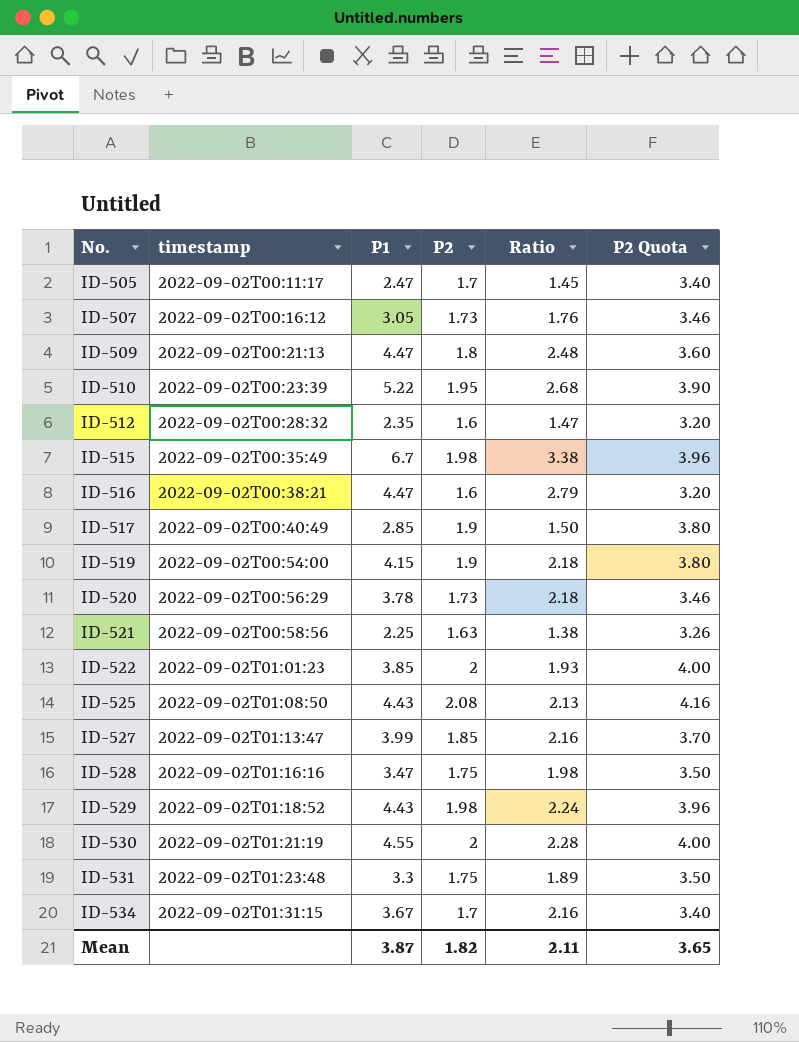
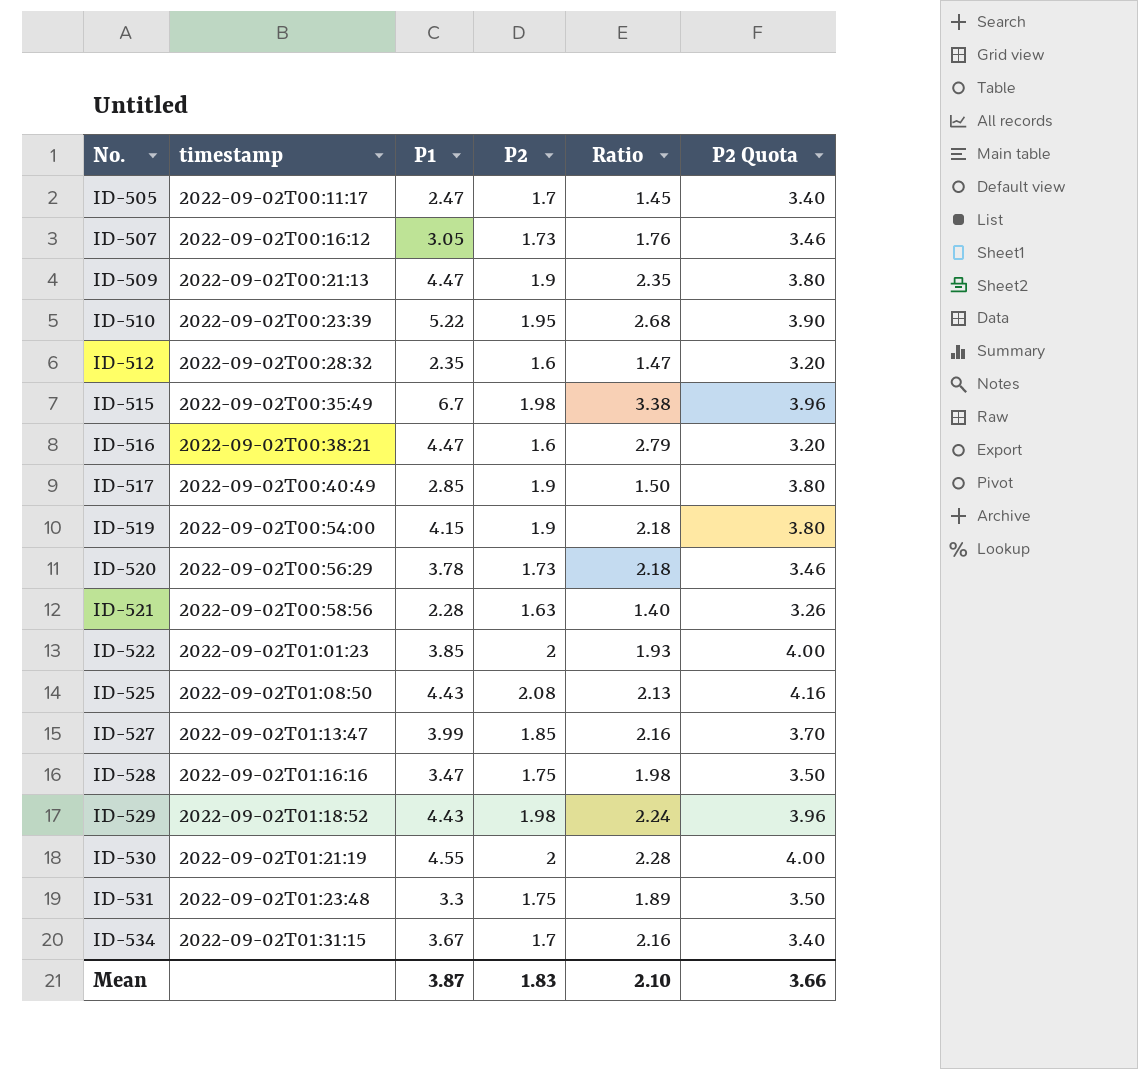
ID-509 | P2: 1.8 -> 1.9
ID-509 | Ratio: 2.48 -> 2.35
ID-509 | P2 Quota: 3.60 -> 3.80
ID-521 | P1: 2.25 -> 2.28
ID-521 | Ratio: 1.38 -> 1.40
Mean | P2: 1.82 -> 1.83
Mean | Ratio: 2.11 -> 2.10
Mean | P2 Quota: 3.65 -> 3.66

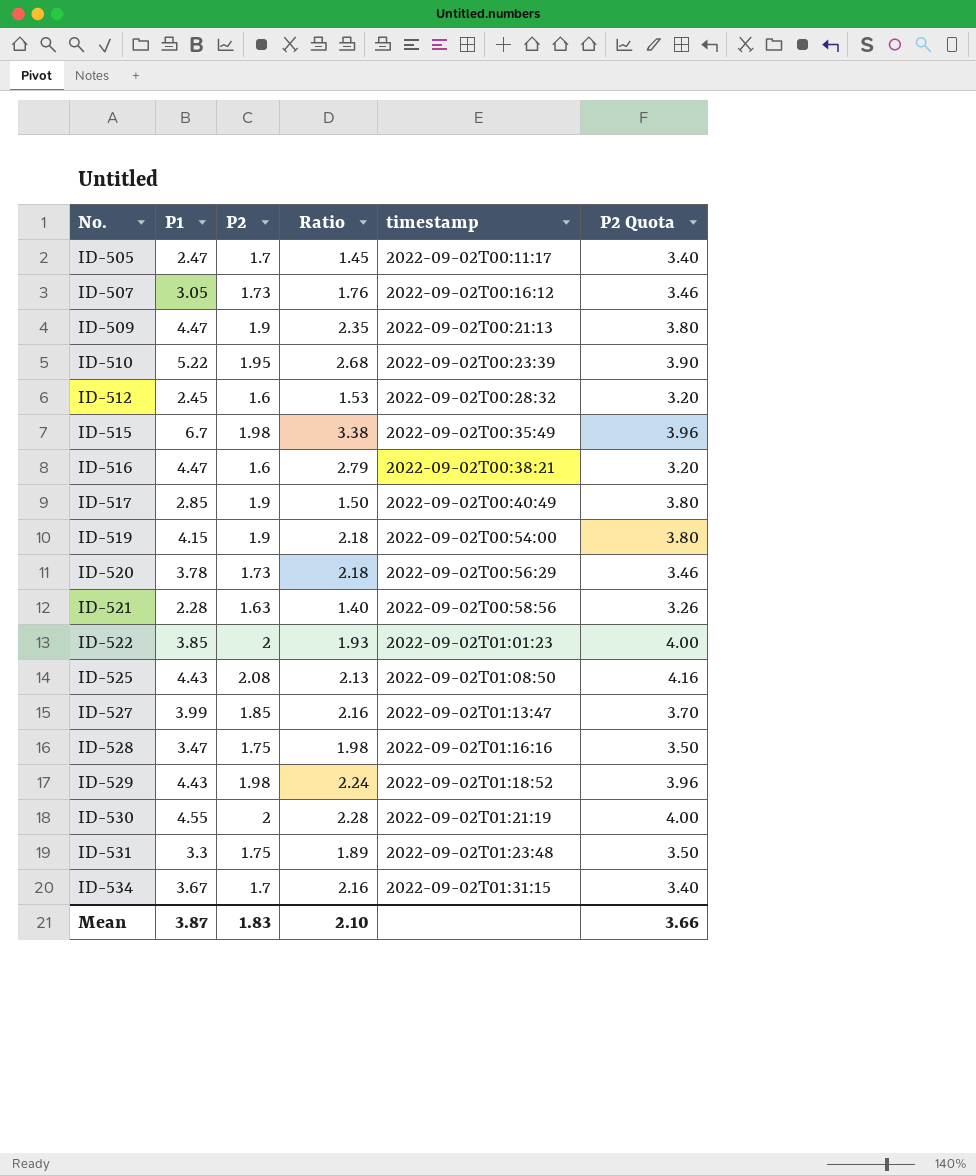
column timestamp | position: 2 -> 5
ID-512 | P1: 2.35 -> 2.45
ID-512 | Ratio: 1.47 -> 1.53

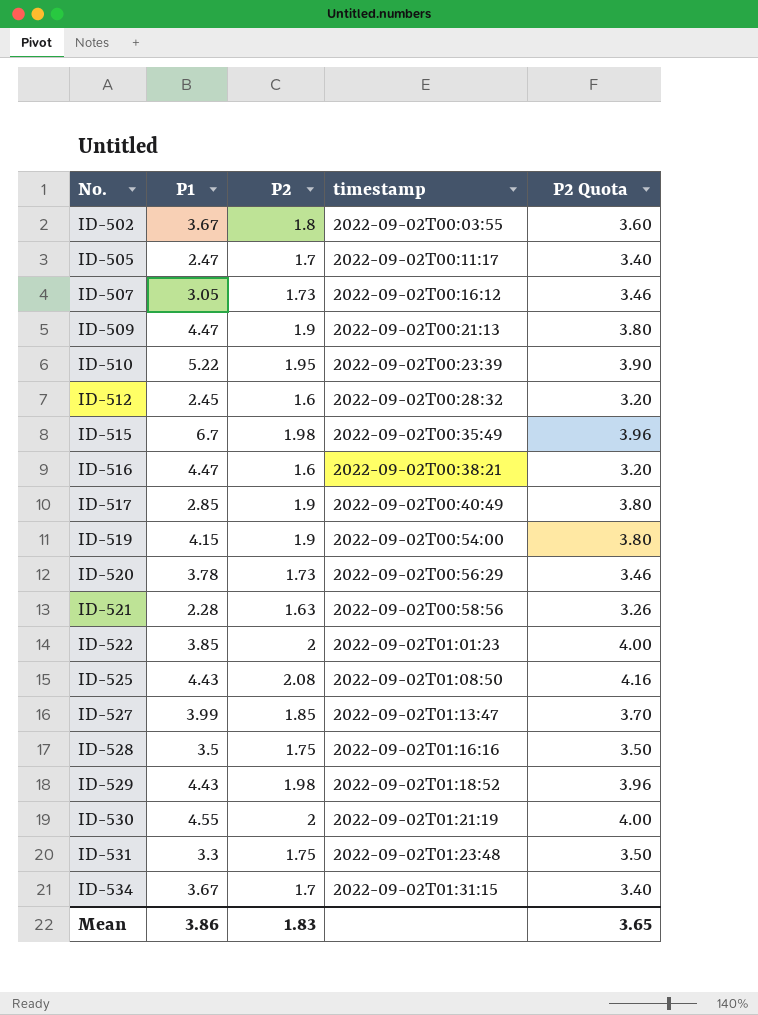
column Ratio | formula: [P1] / [P2] -> none
row ID-502: none -> 3.67 | 1.8 | 2022-09-02T00:03:55 | 3.60
ID-528 | P1: 3.47 -> 3.5
Mean | P1: 3.87 -> 3.86
Mean | P2 Quota: 3.66 -> 3.65

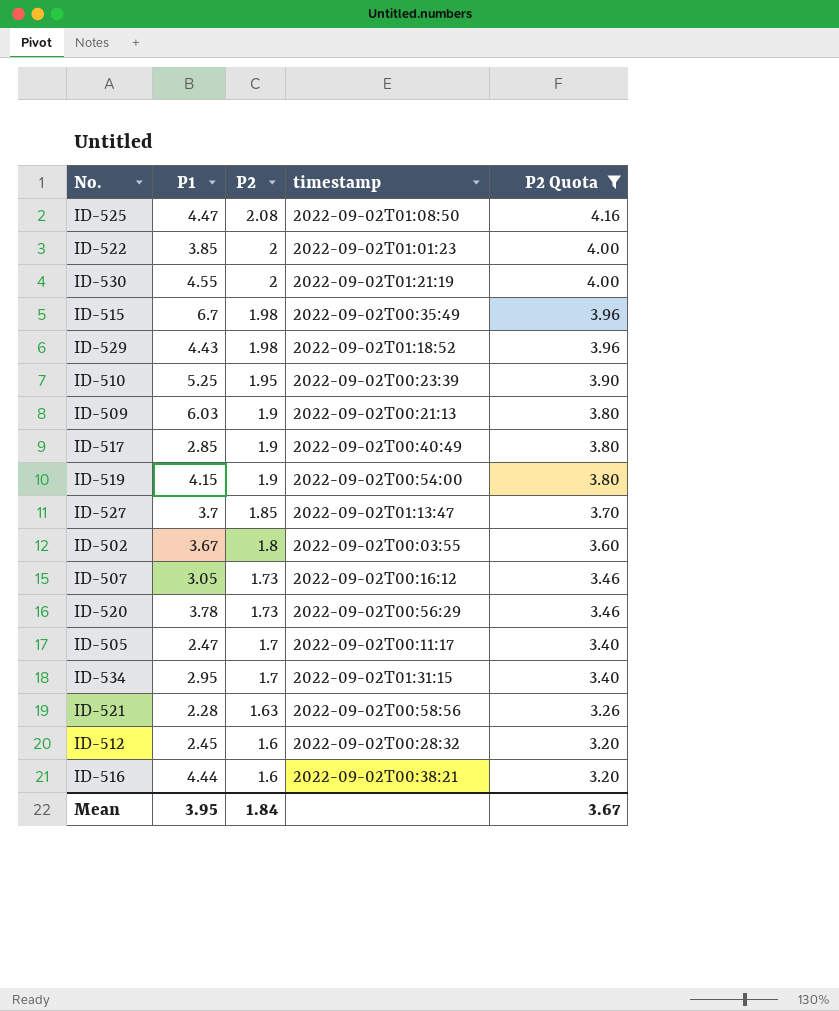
filter: none -> P2 Quota != 3.50
row order: No. ascending -> P2 descending
ID-525 | P1: 4.43 -> 4.47
ID-510 | P1: 5.22 -> 5.25
ID-509 | P1: 4.47 -> 6.03
ID-527 | P1: 3.99 -> 3.7
ID-534 | P1: 3.67 -> 2.95
ID-516 | P1: 4.47 -> 4.44
Mean | P1: 3.86 -> 3.95
Mean | P2: 1.83 -> 1.84
Mean | P2 Quota: 3.65 -> 3.67

